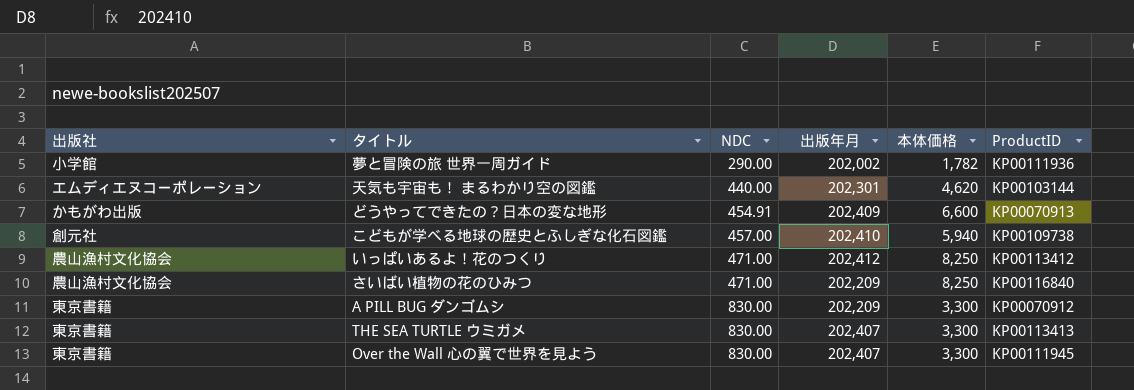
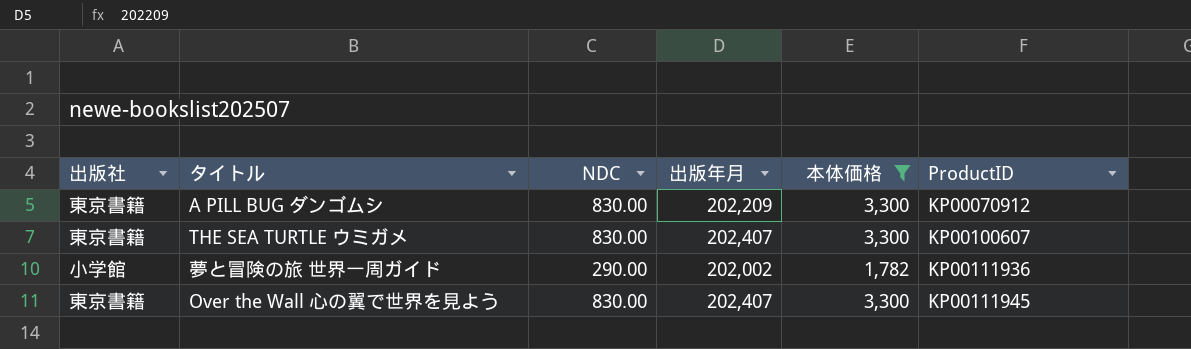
filter: none -> 本体価格 <= 3,300
row order: NDC ascending -> ProductID ascending
THE SEA TURTLE ウミガメ | ProductID: KP00113413 -> KP00100607

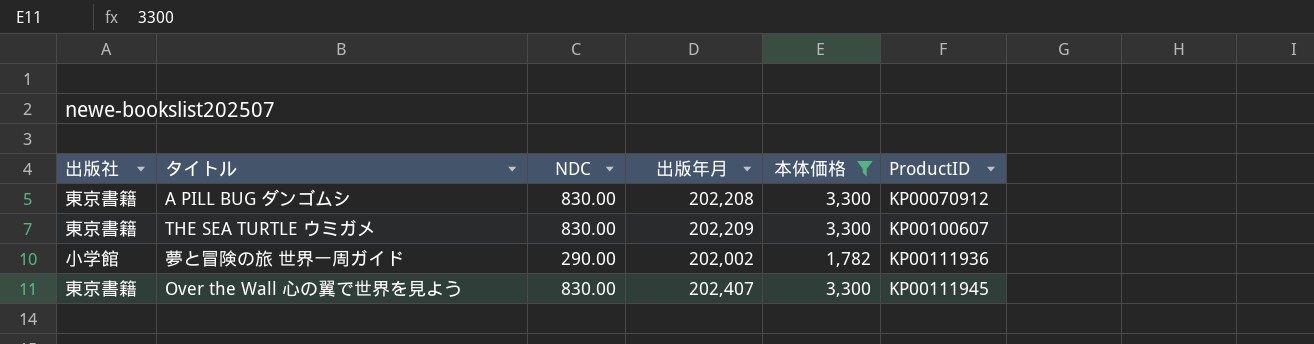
A PILL BUG ダンゴムシ | 出版年月: 202,209 -> 202,208
THE SEA TURTLE ウミガメ | 出版年月: 202,407 -> 202,209

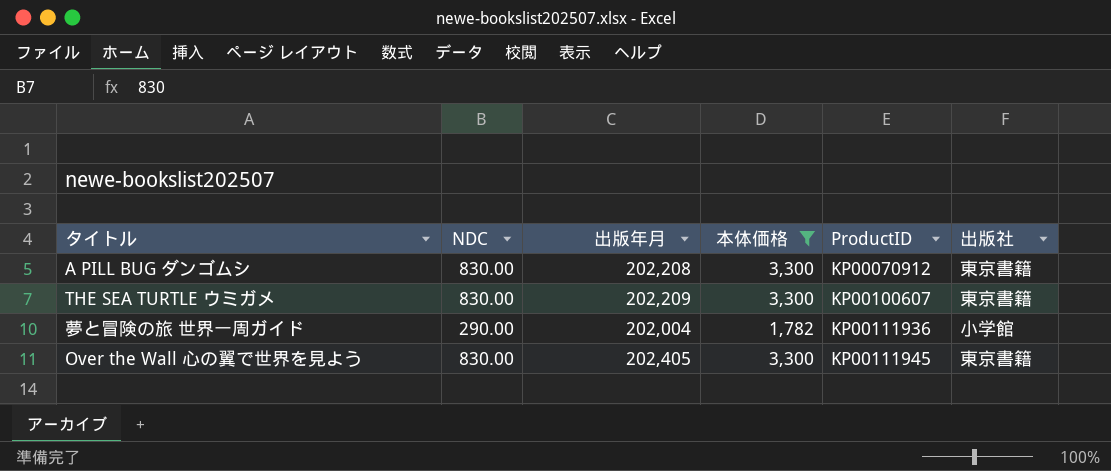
column 出版社 | position: 1 -> 6
夢と冒険の旅 世界一周ガイド | 出版年月: 202,002 -> 202,004
Over the Wall 心の翼で世界を見よう | 出版年月: 202,407 -> 202,405

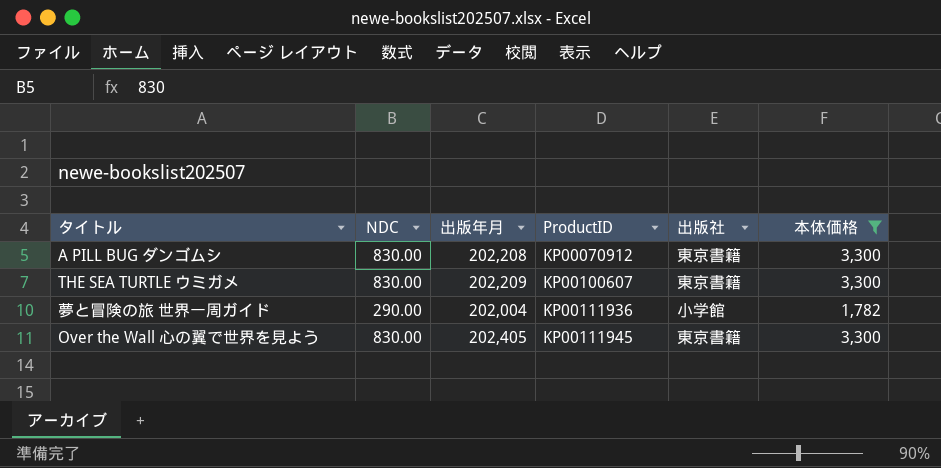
column 本体価格 | position: 4 -> 6

